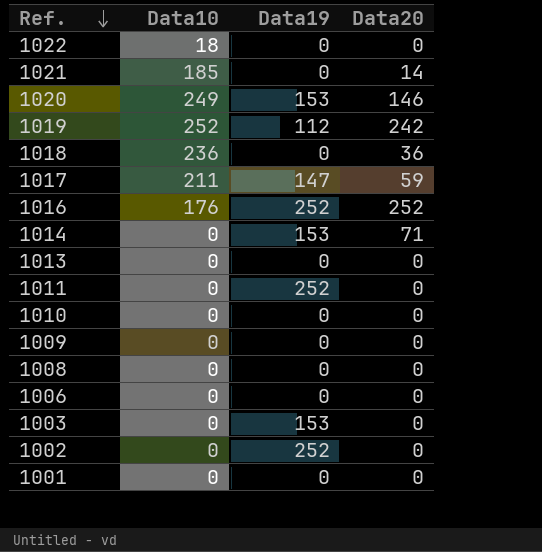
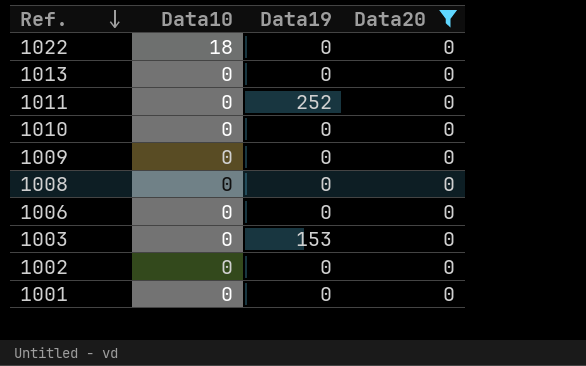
filter: none -> Data20 = 0
1002 | Data19: 252 -> 0

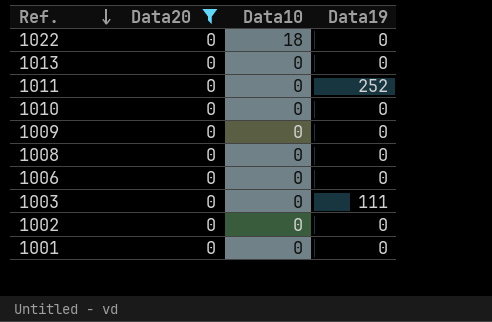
column Data20 | position: 4 -> 2
1003 | Data19: 153 -> 111

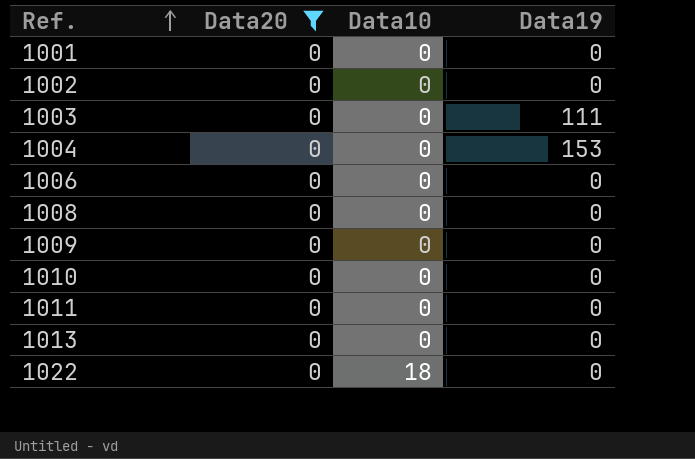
row order: Ref. descending -> Ref. ascending
row 1004: none -> 0 | 0 | 153
1011 | Data19: 252 -> 0

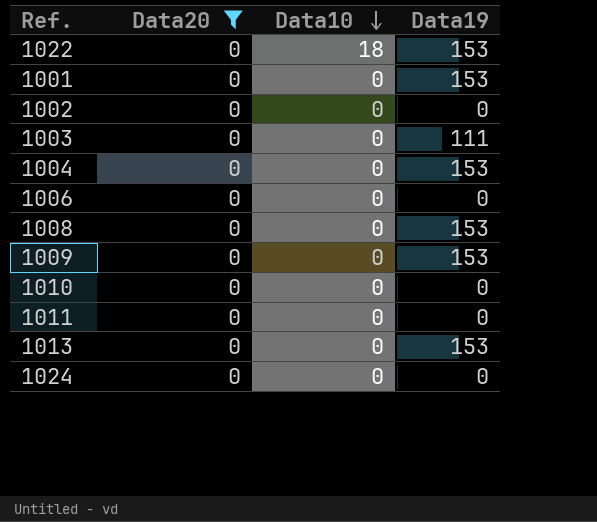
row order: Ref. ascending -> Data10 descending
1022 | Data19: 0 -> 153
1001 | Data19: 0 -> 153
1008 | Data19: 0 -> 153
1009 | Data19: 0 -> 153
1013 | Data19: 0 -> 153
row 1024: none -> 0 | 0 | 0

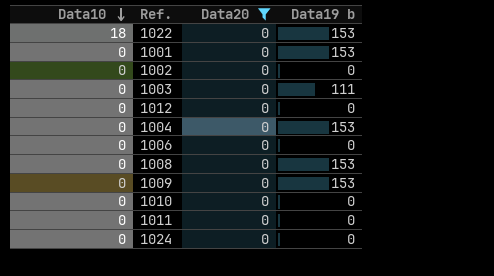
column Data10 | position: 3 -> 1
column name: Data19 -> Data19 b
row 1013: 0 | 0 | 153 -> none
row 1012: none -> 0 | 0 | 0

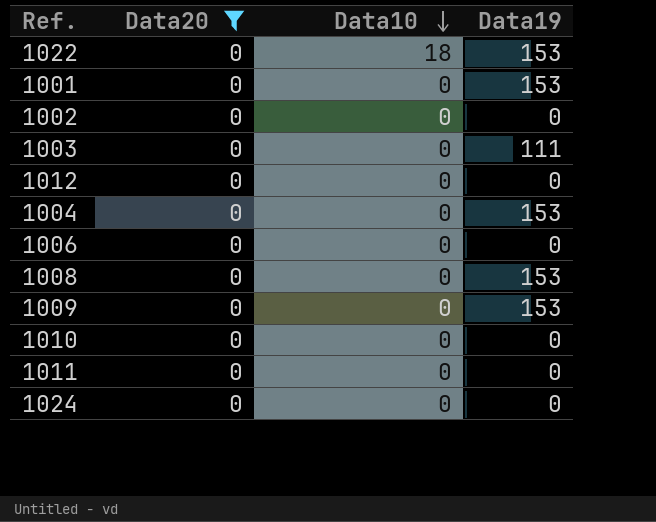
column Data10 | position: 1 -> 3
column name: Data19 b -> Data19

